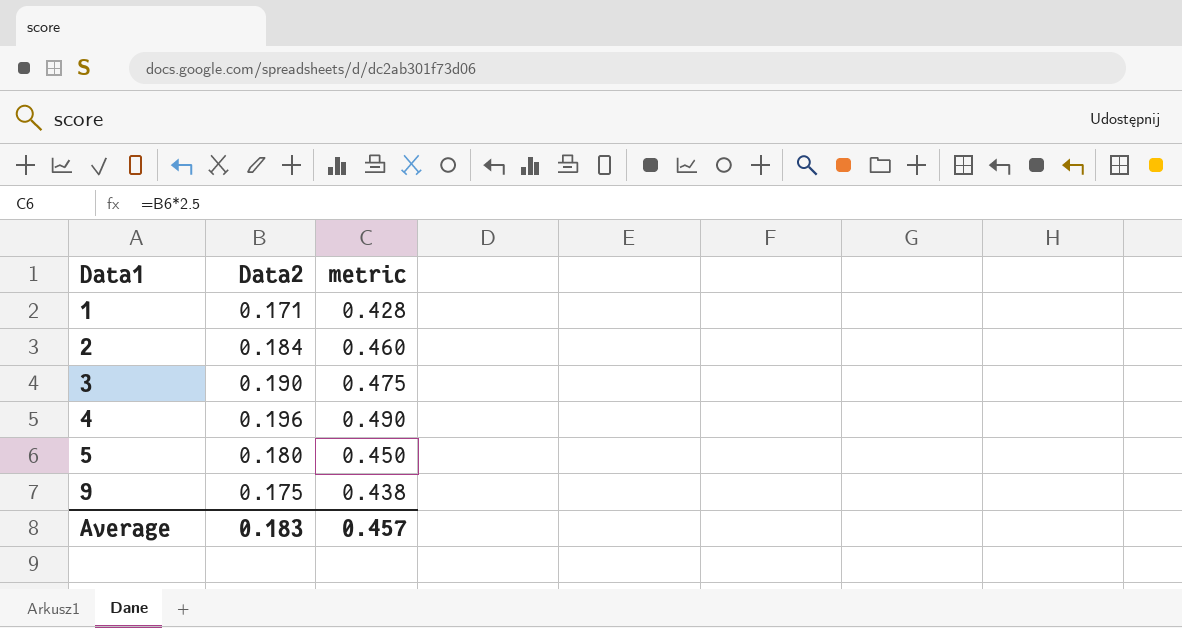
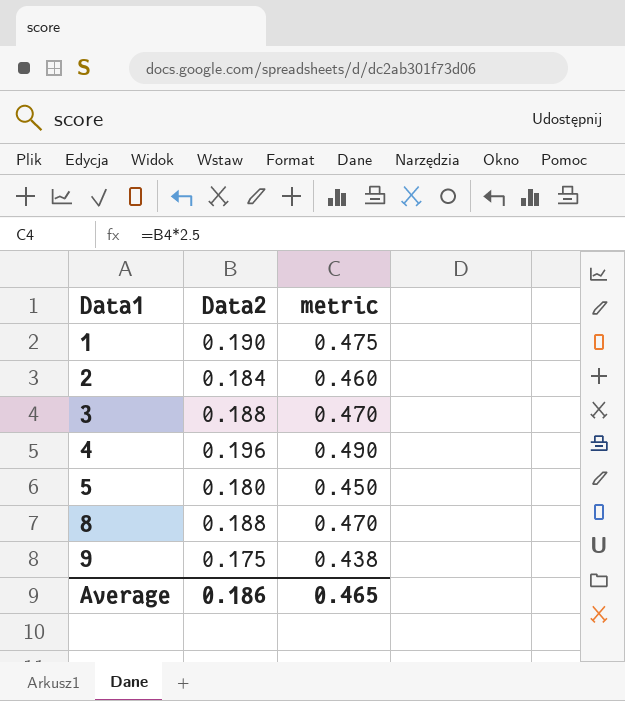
1 | Data2: 0.171 -> 0.190
1 | metric: 0.428 -> 0.475
3 | Data2: 0.190 -> 0.188
3 | metric: 0.475 -> 0.470
row 8: none -> 0.188 | 0.470
Average | Data2: 0.183 -> 0.186
Average | metric: 0.457 -> 0.465

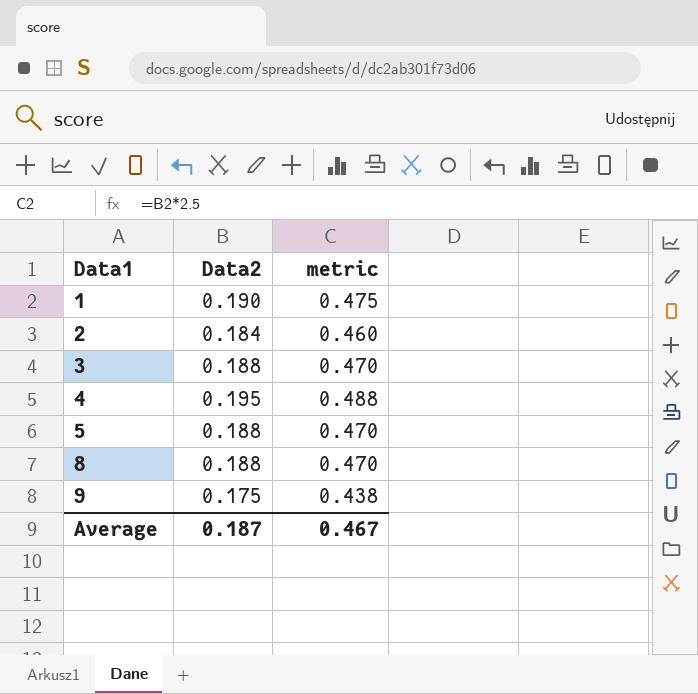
4 | Data2: 0.196 -> 0.195
4 | metric: 0.490 -> 0.488
5 | Data2: 0.180 -> 0.188
5 | metric: 0.450 -> 0.470
Average | Data2: 0.186 -> 0.187
Average | metric: 0.465 -> 0.467

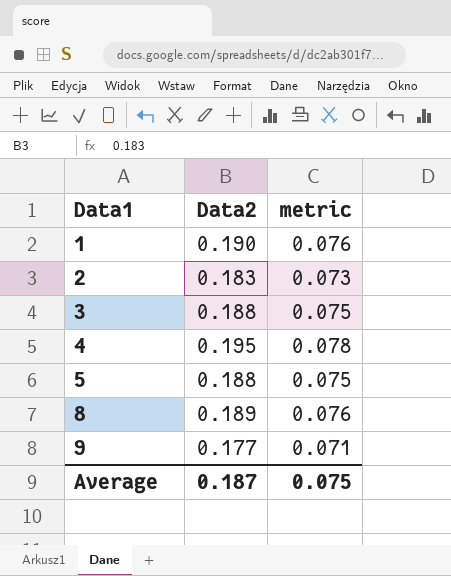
column metric | formula: [Data2] * 2.5 -> [Data2] * 0.4
2 | Data2: 0.184 -> 0.183
8 | Data2: 0.188 -> 0.189
9 | Data2: 0.175 -> 0.177
Average | metric: 0.467 -> 0.075

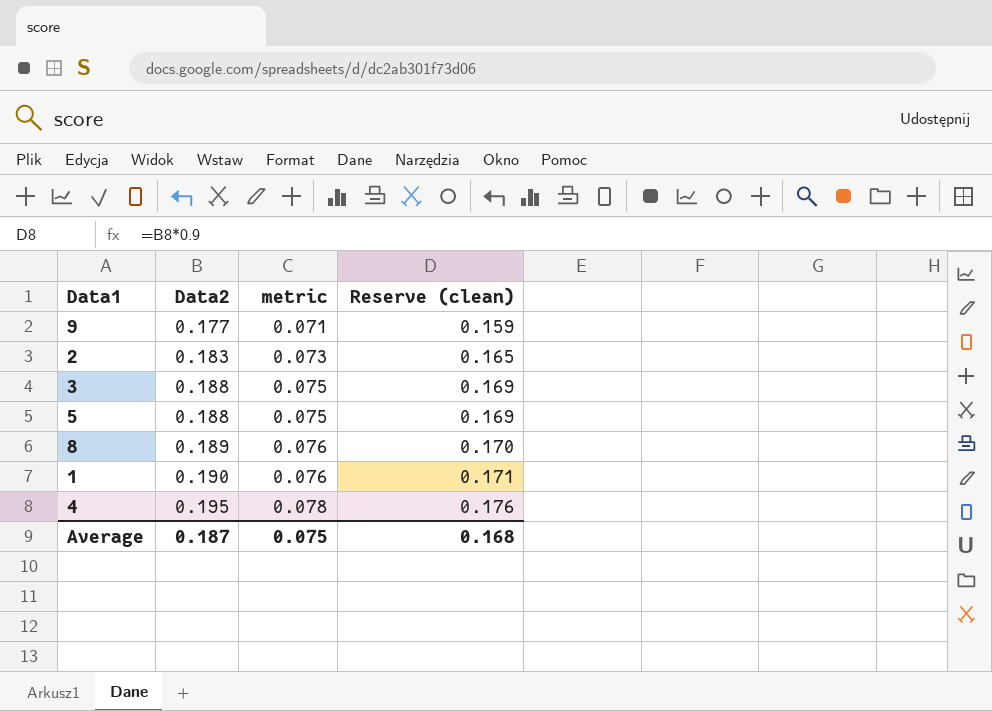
row order: Data1 ascending -> Data2 ascending
column Reserve (clean) | formula: none -> [Data2] * 0.9

